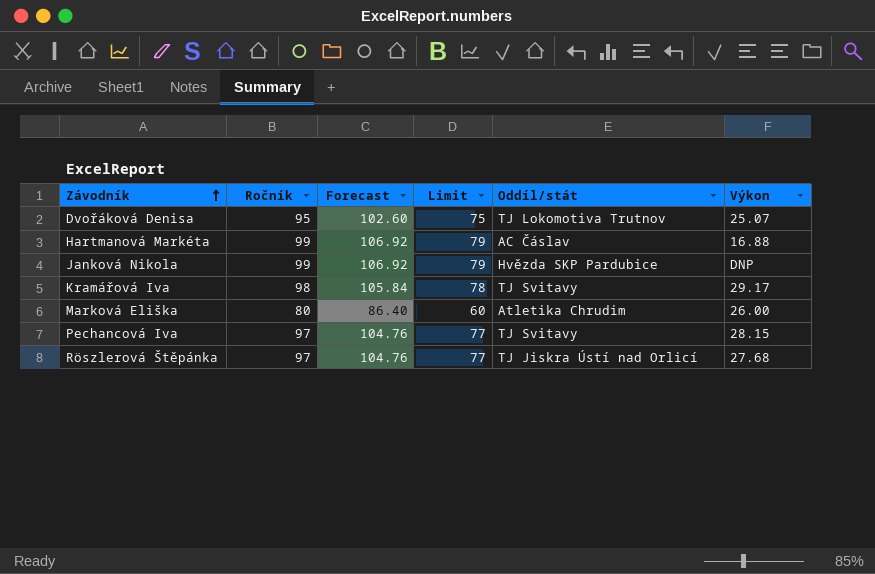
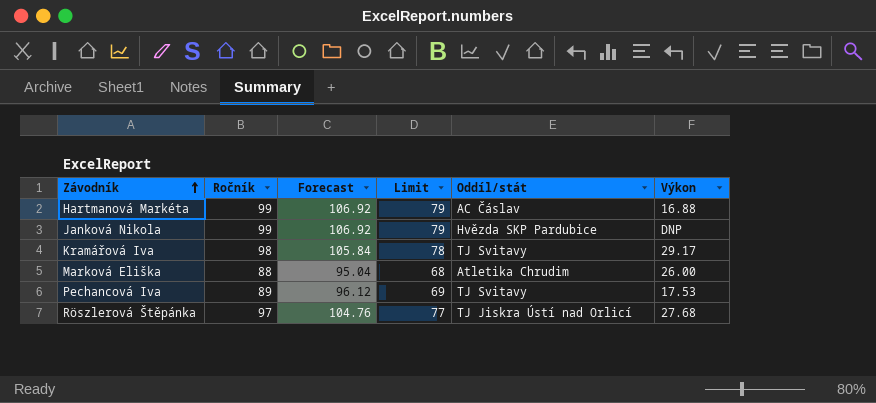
row Dvořáková Denisa: 95 | 102.60 | 75 | TJ Lokomotiva Trutnov | 25.07 -> none
Marková Eliška | Ročník: 80 -> 88
Marková Eliška | Forecast: 86.40 -> 95.04
Marková Eliška | Limit: 60 -> 68
Pechancová Iva | Ročník: 97 -> 89
Pechancová Iva | Forecast: 104.76 -> 96.12
Pechancová Iva | Limit: 77 -> 69
Pechancová Iva | Výkon: 28.15 -> 17.53

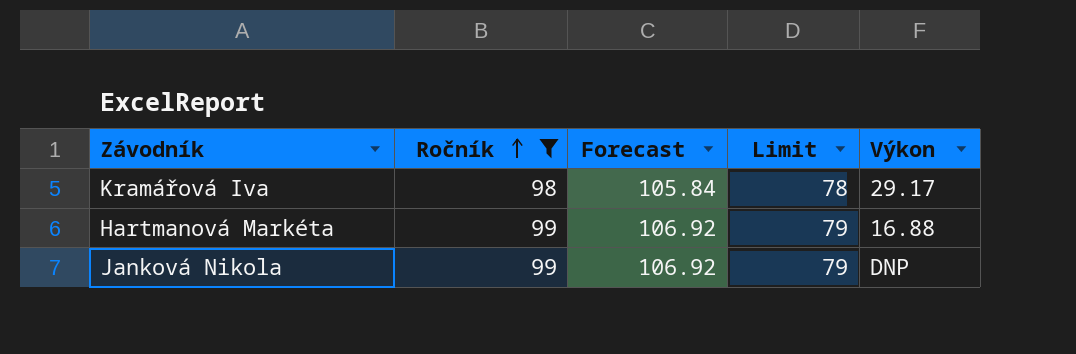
filter: none -> Ročník >= 98
row order: Závodník ascending -> Ročník ascending
column Oddíl/stát | position: 5 -> none

